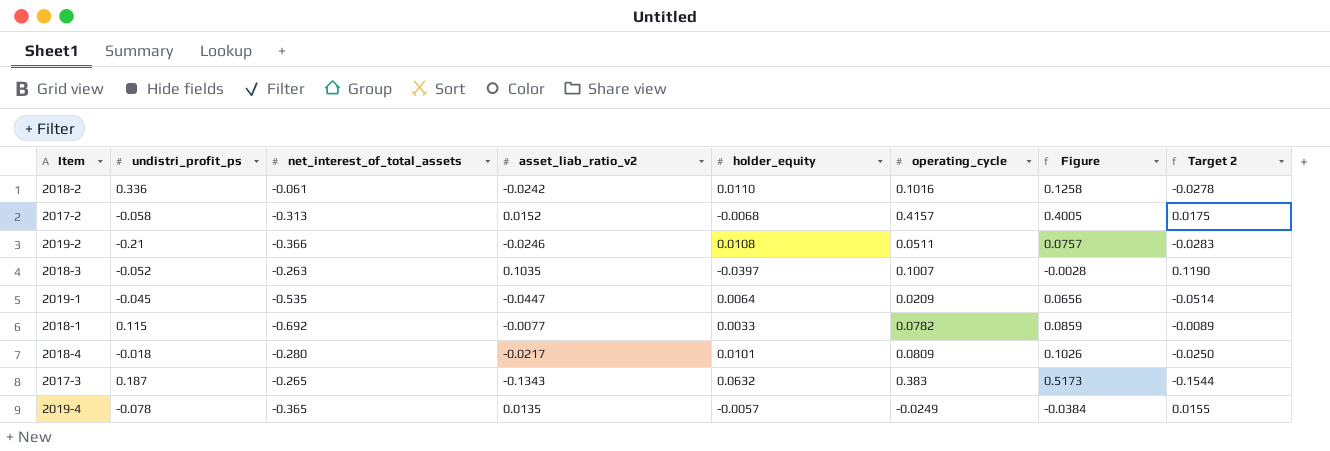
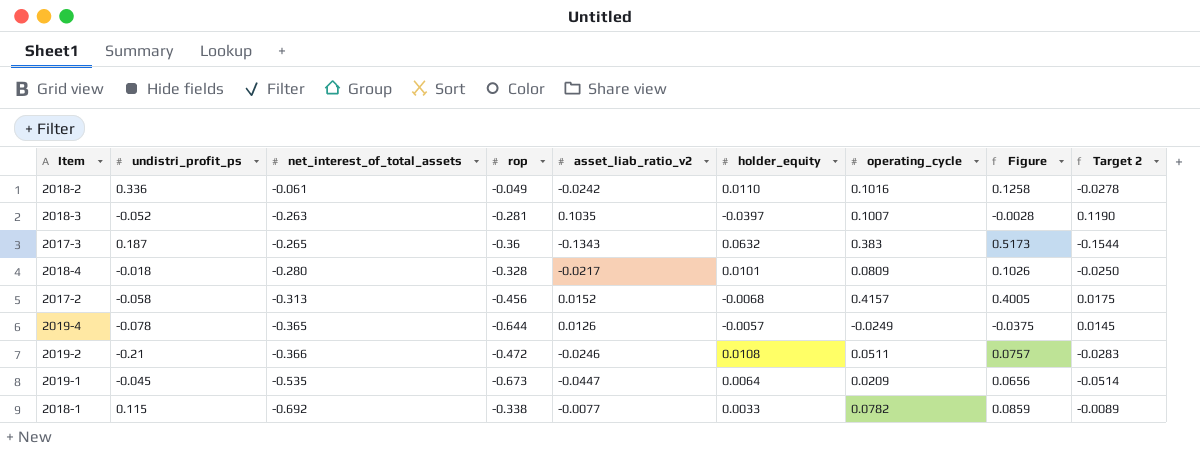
row order: none -> net_interest_of_total_assets descending
column rop | position: none -> 4
2019-4 | asset_liab_ratio_v2: 0.0135 -> 0.0126
2019-4 | Figure: -0.0384 -> -0.0375
2019-4 | Target 2: 0.0155 -> 0.0145

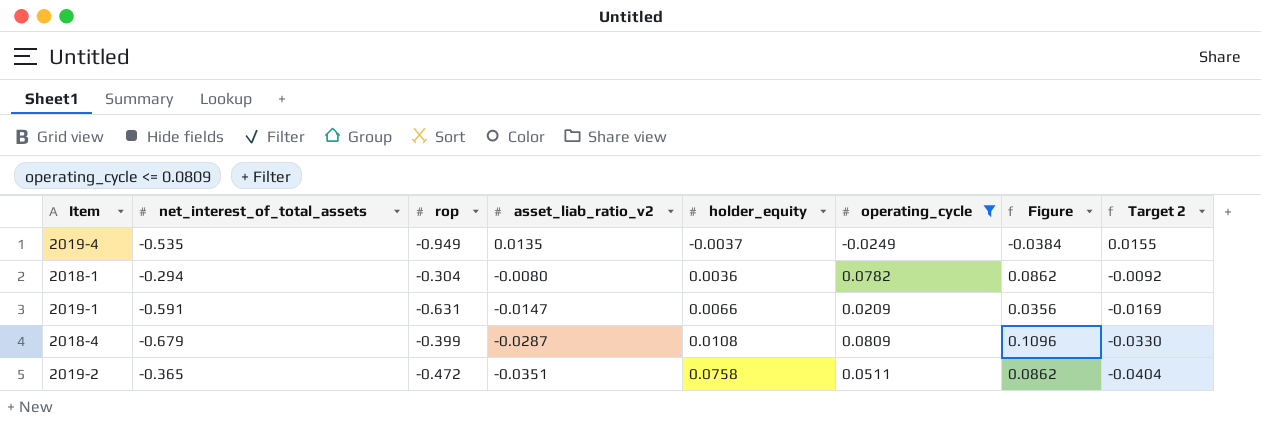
filter: none -> operating_cycle <= 0.0809
row order: net_interest_of_total_assets descending -> asset_liab_ratio_v2 descending
column undistri_profit_ps | position: 2 -> none
2019-4 | net_interest_of_total_assets: -0.365 -> -0.535
2019-4 | rop: -0.644 -> -0.949
2019-4 | asset_liab_ratio_v2: 0.0126 -> 0.0135
2019-4 | holder_equity: -0.0057 -> -0.0037
2019-4 | Figure: -0.0375 -> -0.0384
2019-4 | Target 2: 0.0145 -> 0.0155
2018-1 | net_interest_of_total_assets: -0.692 -> -0.294
2018-1 | rop: -0.338 -> -0.304
2018-1 | asset_liab_ratio_v2: -0.0077 -> -0.0080
2018-1 | holder_equity: 0.0033 -> 0.0036
2018-1 | Figure: 0.0859 -> 0.0862
2018-1 | Target 2: -0.0089 -> -0.0092
2019-1 | net_interest_of_total_assets: -0.535 -> -0.591
2019-1 | rop: -0.673 -> -0.631
2019-1 | asset_liab_ratio_v2: -0.0447 -> -0.0147
2019-1 | holder_equity: 0.0064 -> 0.0066
2019-1 | Figure: 0.0656 -> 0.0356
2019-1 | Target 2: -0.0514 -> -0.0169
2018-4 | net_interest_of_total_assets: -0.280 -> -0.679
2018-4 | rop: -0.328 -> -0.399
2018-4 | asset_liab_ratio_v2: -0.0217 -> -0.0287
2018-4 | holder_equity: 0.0101 -> 0.0108
2018-4 | Figure: 0.1026 -> 0.1096
2018-4 | Target 2: -0.0250 -> -0.0330
2019-2 | net_interest_of_total_assets: -0.366 -> -0.365
2019-2 | asset_liab_ratio_v2: -0.0246 -> -0.0351
2019-2 | holder_equity: 0.0108 -> 0.0758
2019-2 | Figure: 0.0757 -> 0.0862
2019-2 | Target 2: -0.0283 -> -0.0404

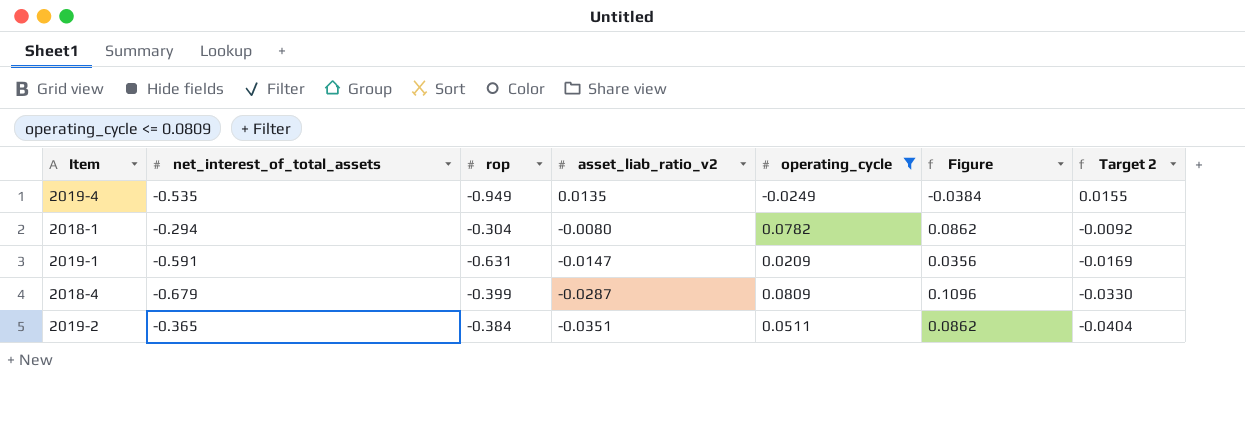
column holder_equity | position: 5 -> none
2019-2 | rop: -0.472 -> -0.384

